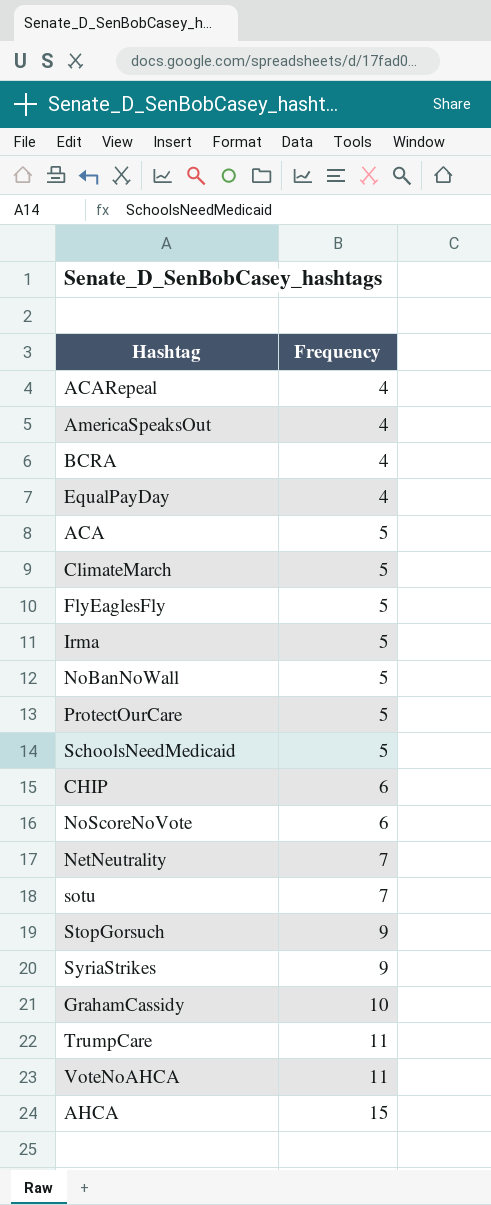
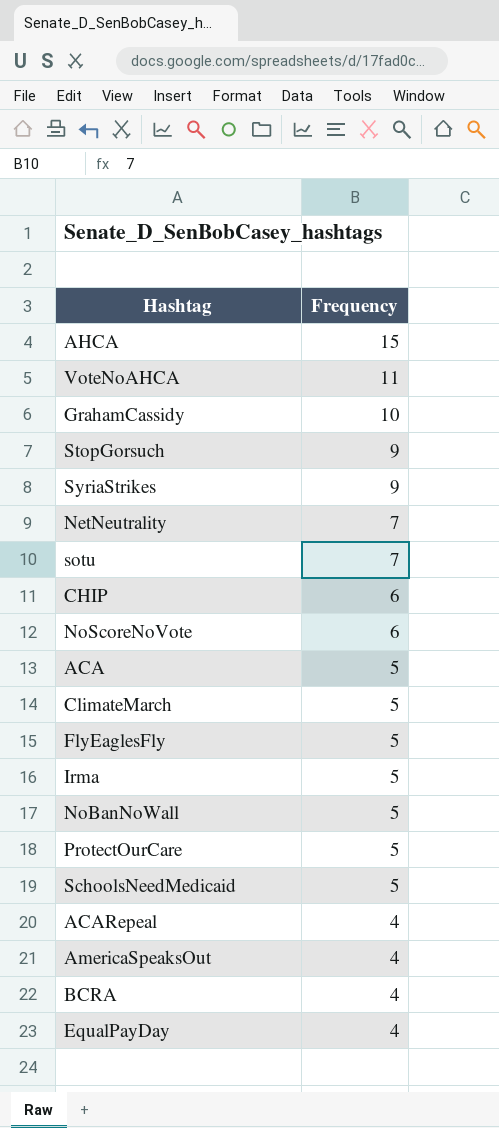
row order: Frequency ascending -> Frequency descending
row TrumpCare: 11 -> none

